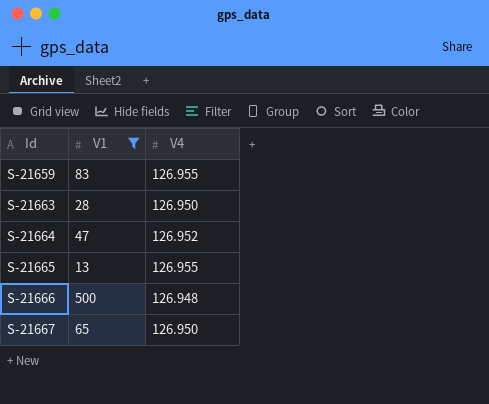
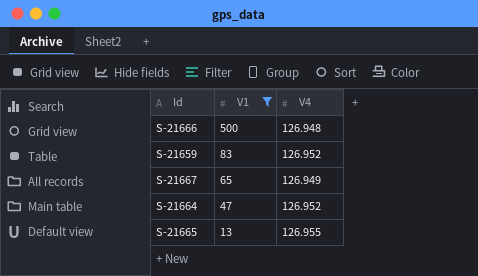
row order: Id ascending -> V1 descending
row S-21663: 28 | 126.950 -> none
S-21659 | V4: 126.955 -> 126.952
S-21667 | V4: 126.950 -> 126.949

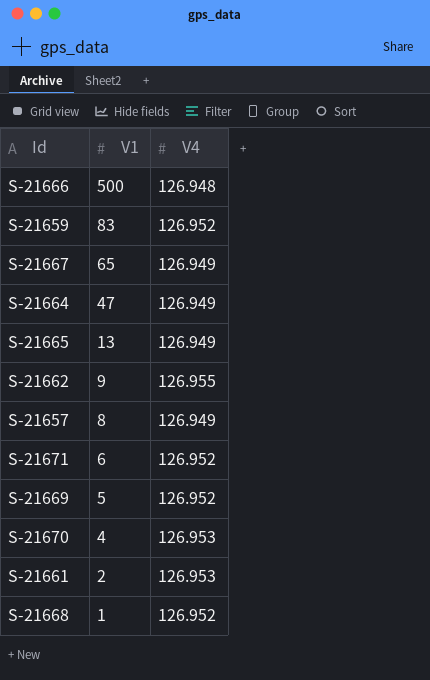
filter: V1 >= 13 -> none
S-21664 | V4: 126.952 -> 126.949
S-21665 | V4: 126.955 -> 126.949

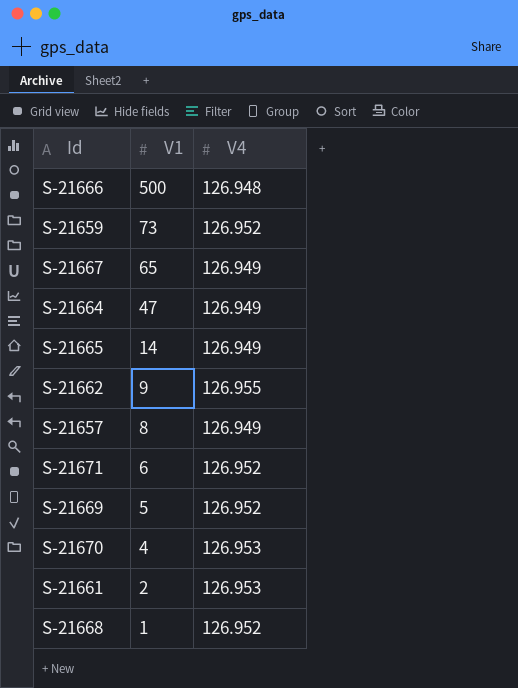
S-21659 | V1: 83 -> 73
S-21665 | V1: 13 -> 14

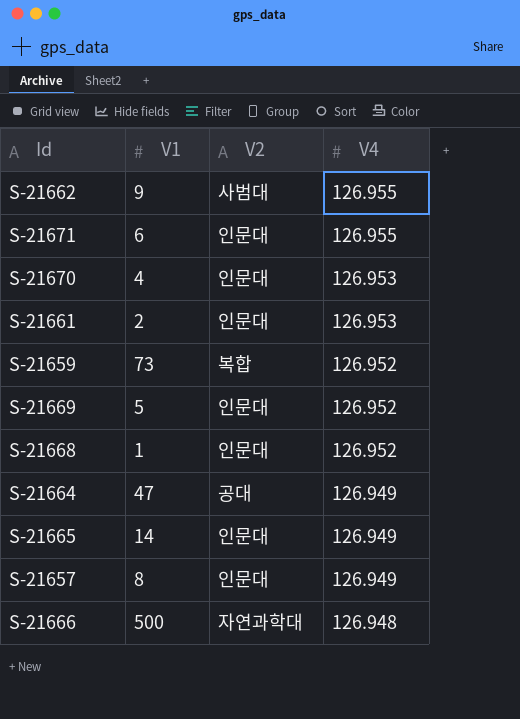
row order: V1 descending -> V4 descending
column V2 | position: none -> 3
row S-21667: 65 | 126.949 -> none
S-21671 | V4: 126.952 -> 126.955

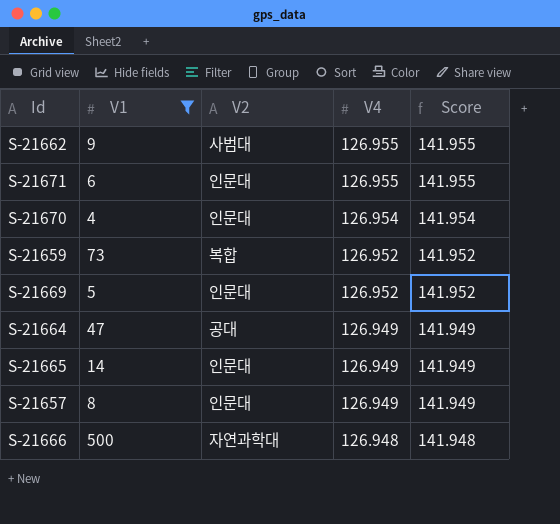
filter: none -> V1 >= 4
column Score | formula: none -> [V4] + 15
S-21670 | V4: 126.953 -> 126.954

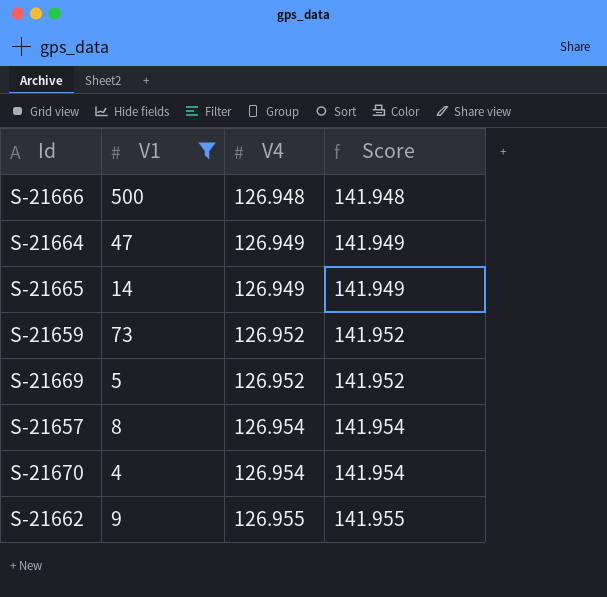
row order: V4 descending -> V4 ascending
column V2 | position: 3 -> none
row S-21671: 6 | 인문대 | 126.955 | 141.955 -> none
S-21657 | V4: 126.949 -> 126.954
S-21657 | Score: 141.949 -> 141.954

